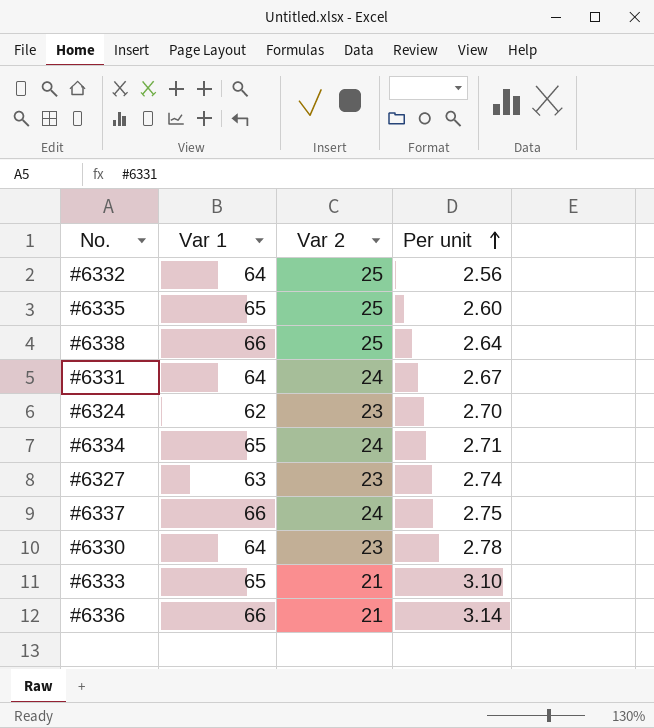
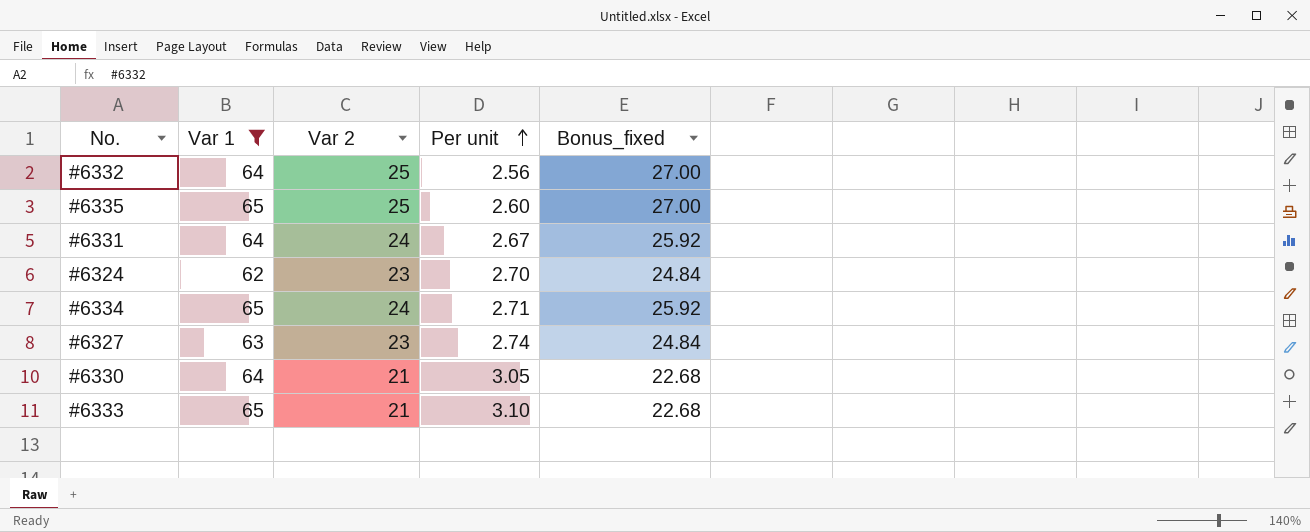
filter: none -> Var 1 != 66
column Bonus_fixed | formula: none -> [Var 2] * 1.08
#6330 | Var 2: 23 -> 21
#6330 | Per unit: 2.78 -> 3.05

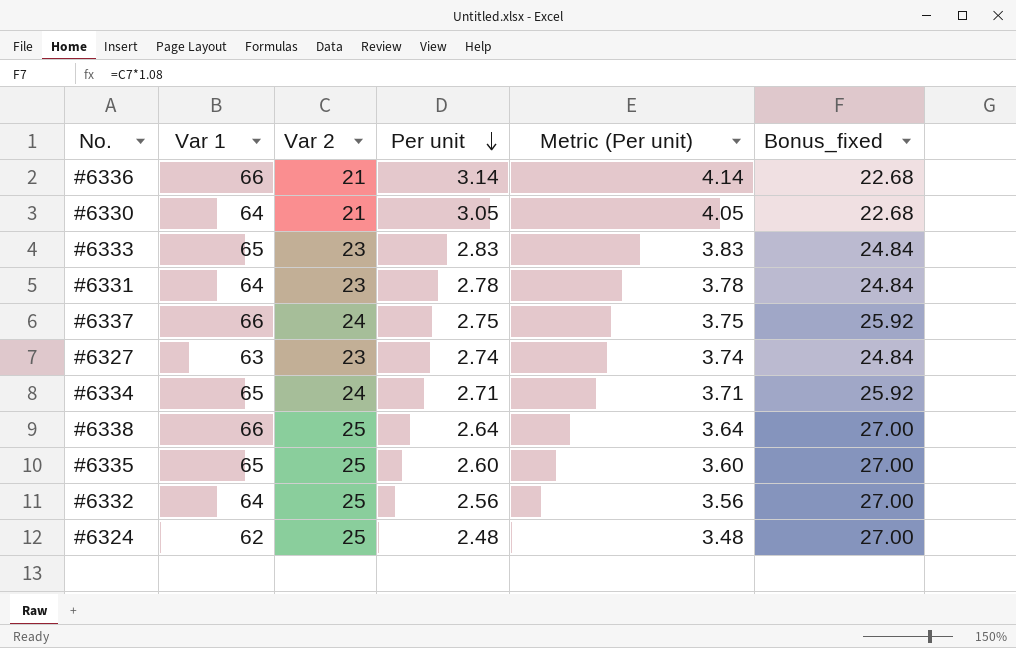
filter: Var 1 != 66 -> none
row order: Per unit ascending -> Per unit descending
column Metric (Per unit) | formula: none -> [Per unit] + 1
#6333 | Var 2: 21 -> 23
#6333 | Per unit: 3.10 -> 2.83
#6333 | Bonus_fixed: 22.68 -> 24.84
#6331 | Var 2: 24 -> 23
#6331 | Per unit: 2.67 -> 2.78
#6331 | Bonus_fixed: 25.92 -> 24.84
#6324 | Var 2: 23 -> 25
#6324 | Per unit: 2.70 -> 2.48
#6324 | Bonus_fixed: 24.84 -> 27.00

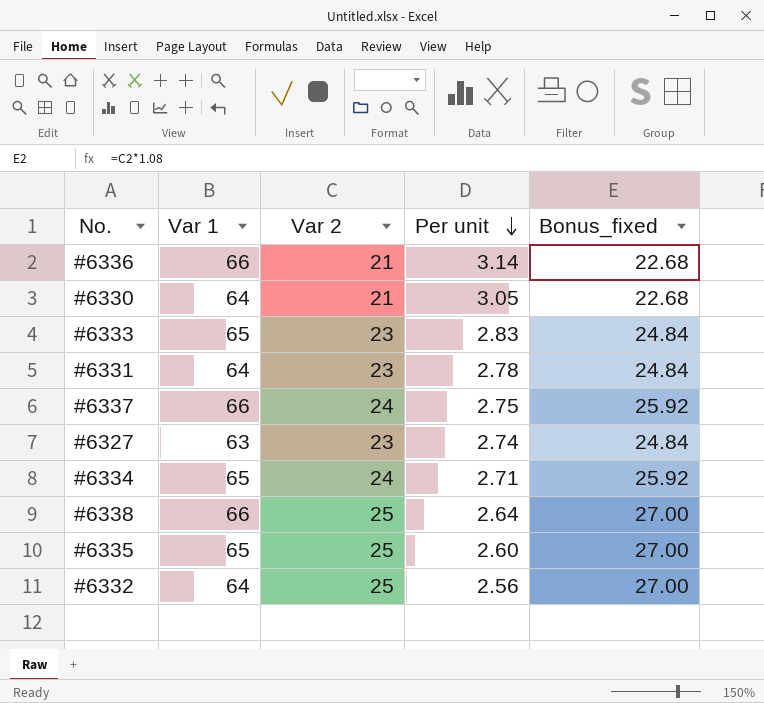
column Metric (Per unit) | formula: [Per unit] + 1 -> none
row #6324: 62 | 25 | 2.48 | 3.48 | 27.00 -> none

